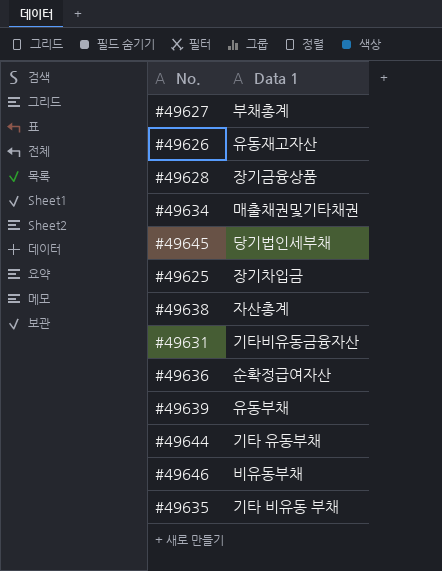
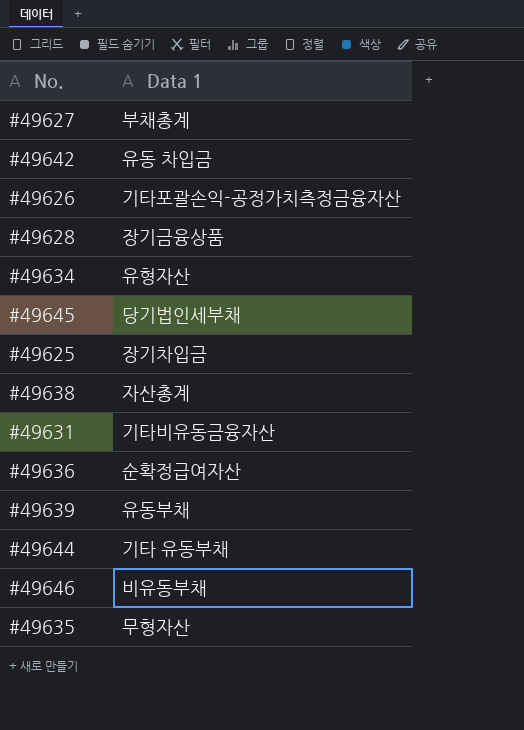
row #49642: none -> 유동 차입금
#49626 | Data 1: 유동재고자산 -> 기타포괄손익-공정가치측정금융자산
#49634 | Data 1: 매출채권및기타채권 -> 유형자산
#49635 | Data 1: 기타 비유동 부채 -> 무형자산

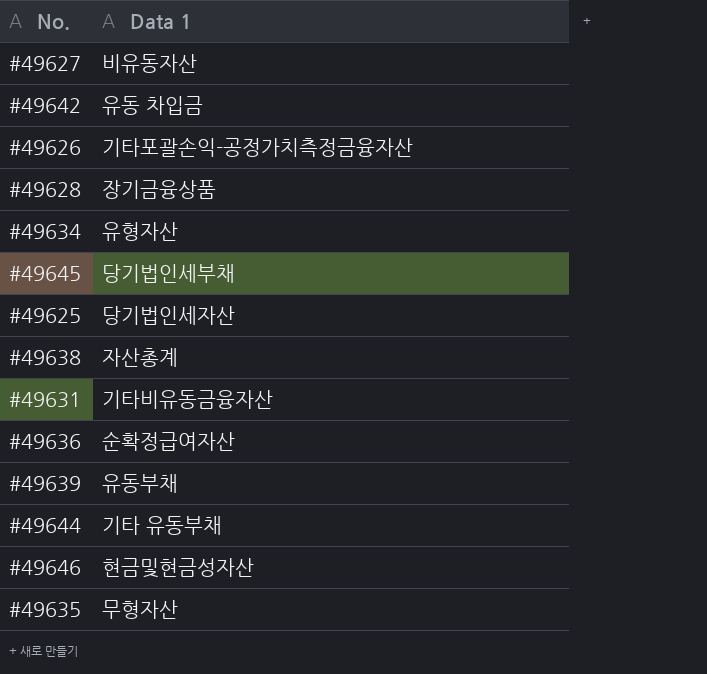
#49627 | Data 1: 부채총계 -> 비유동자산
#49625 | Data 1: 장기차입금 -> 당기법인세자산
#49646 | Data 1: 비유동부채 -> 현금및현금성자산

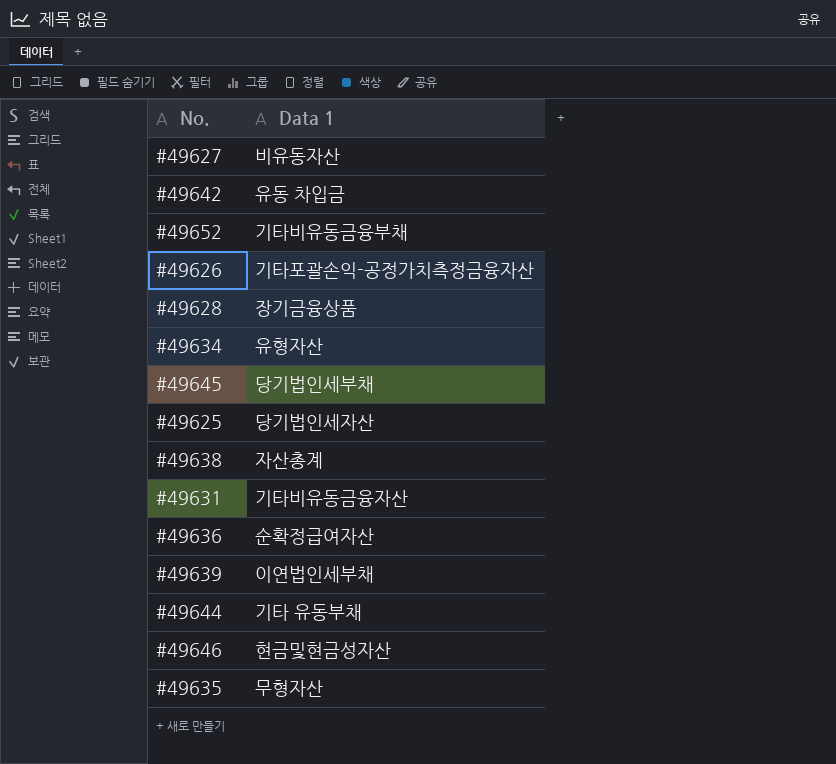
row #49652: none -> 기타비유동금융부채
#49639 | Data 1: 유동부채 -> 이연법인세부채

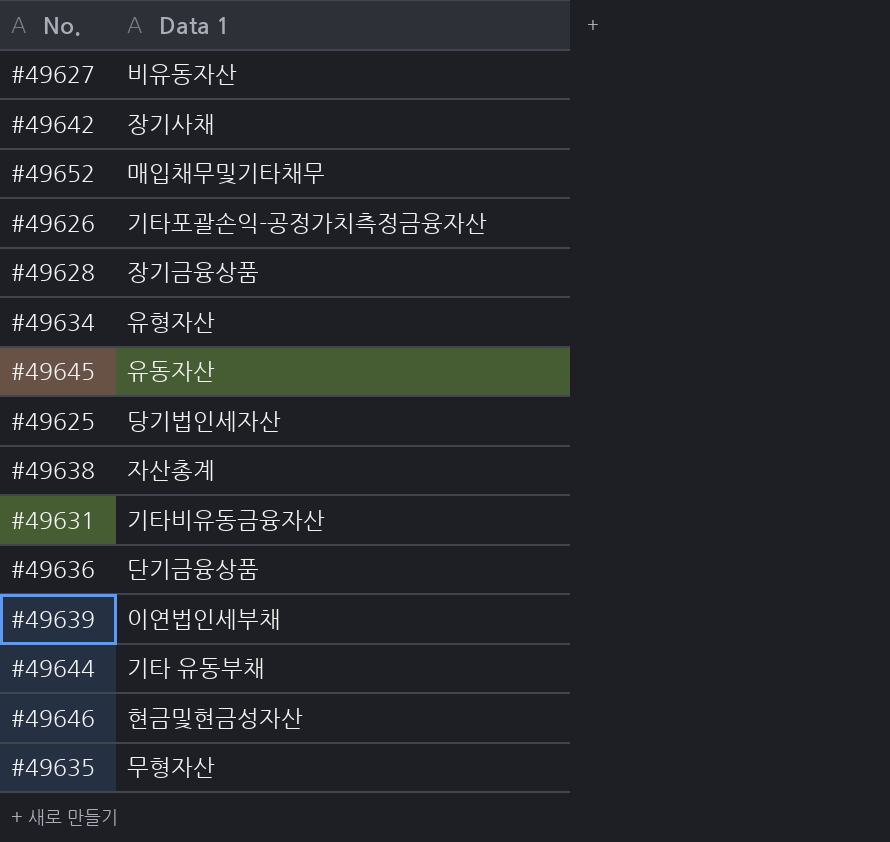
#49642 | Data 1: 유동 차입금 -> 장기사채
#49652 | Data 1: 기타비유동금융부채 -> 매입채무및기타채무
#49645 | Data 1: 당기법인세부채 -> 유동자산
#49636 | Data 1: 순확정급여자산 -> 단기금융상품

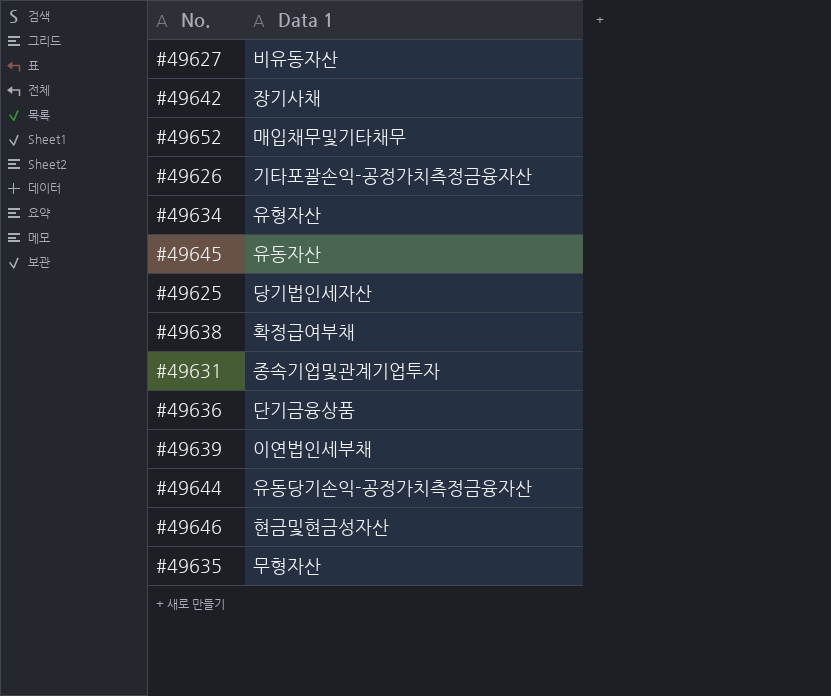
row #49628: 장기금융상품 -> none
#49638 | Data 1: 자산총계 -> 확정급여부채
#49631 | Data 1: 기타비유동금융자산 -> 종속기업및관계기업투자
#49644 | Data 1: 기타 유동부채 -> 유동당기손익-공정가치측정금융자산

